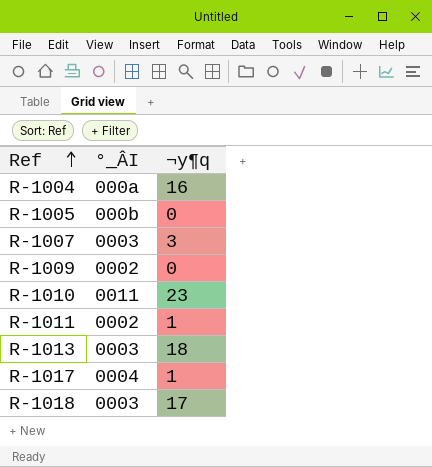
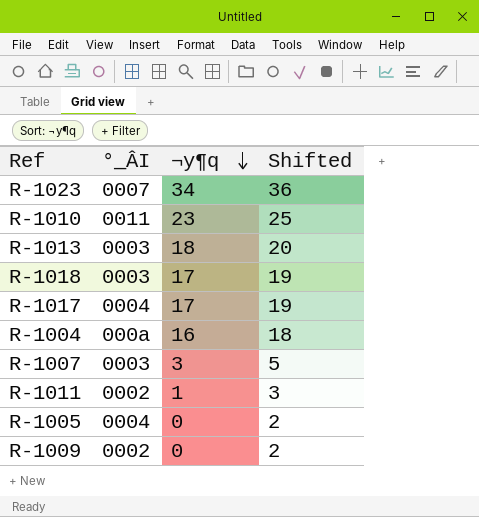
row order: Ref ascending -> ¬y¶q descending
column Shifted | formula: none -> [¬y¶q] + 2
row R-1023: none -> 0007 | 34 | 36
R-1017 | ¬y¶q: 1 -> 17
R-1005 | °_ÂI: 000b -> 0004

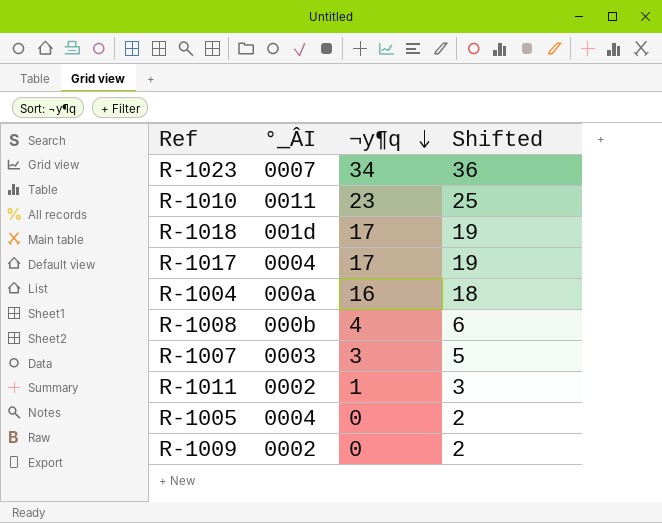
row R-1013: 0003 | 18 | 20 -> none
R-1018 | °_ÂI: 0003 -> 001d
row R-1008: none -> 000b | 4 | 6

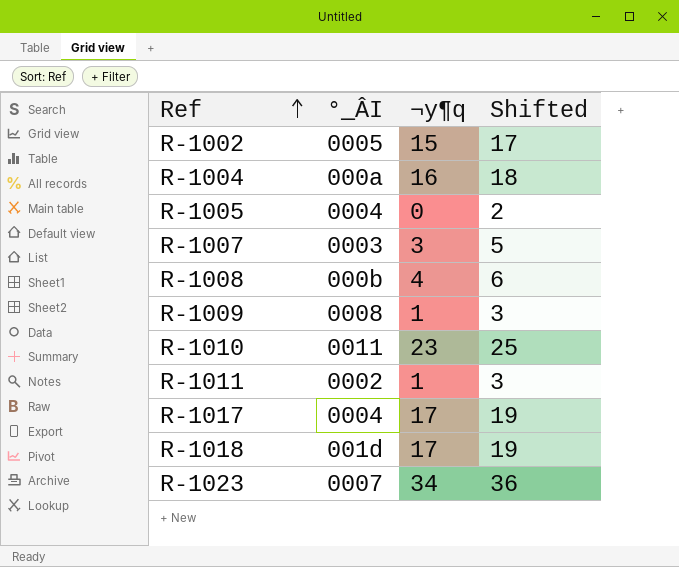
row order: ¬y¶q descending -> Ref ascending
row R-1002: none -> 0005 | 15 | 17
R-1009 | °_ÂI: 0002 -> 0008
R-1009 | ¬y¶q: 0 -> 1
R-1009 | Shifted: 2 -> 3

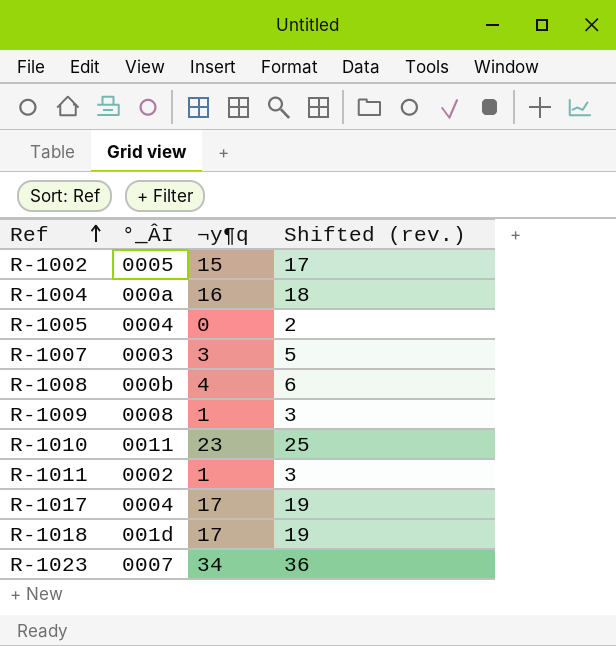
column name: Shifted -> Shifted (rev.)

